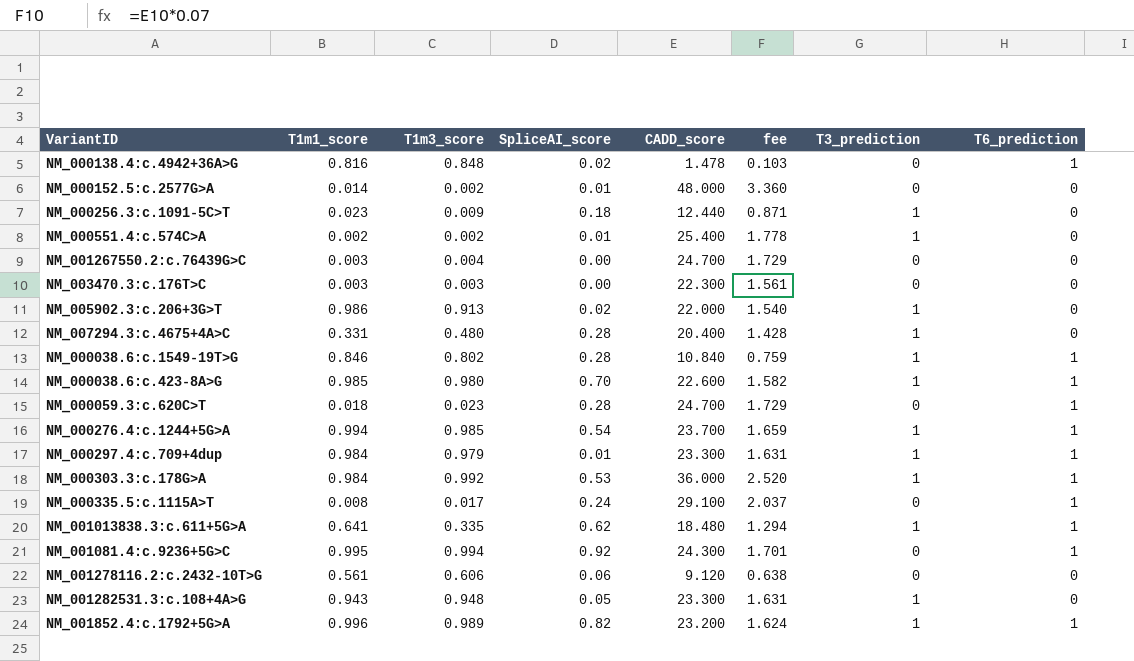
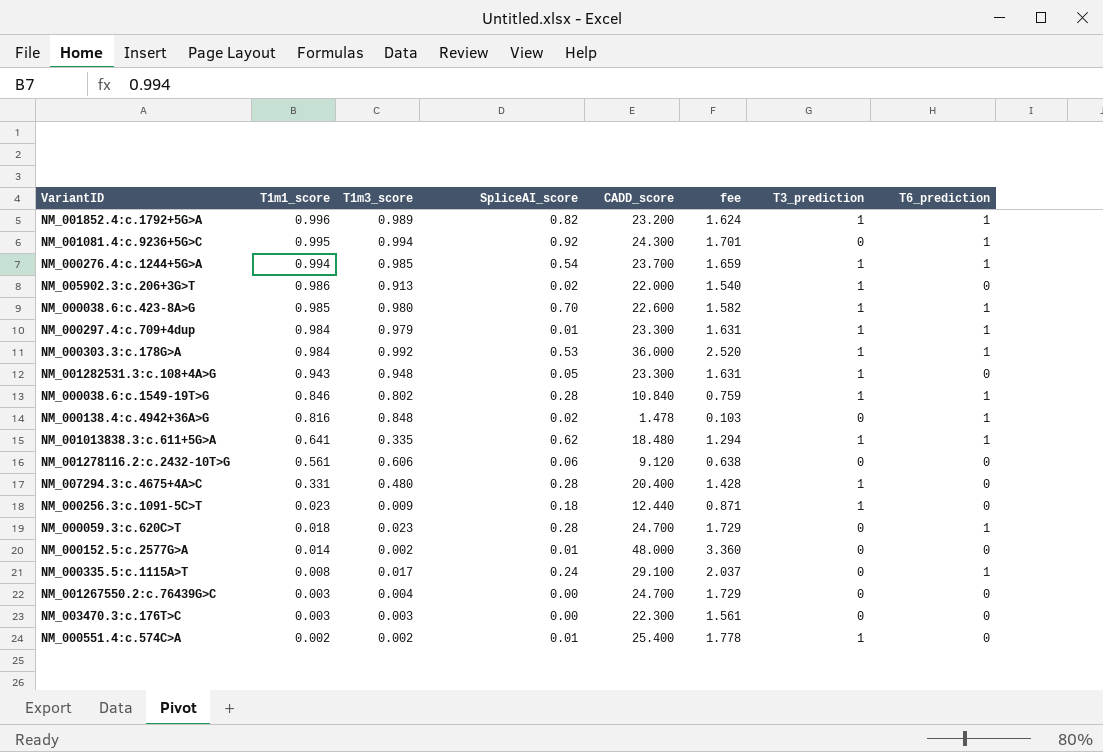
row order: none -> T1m1_score descending

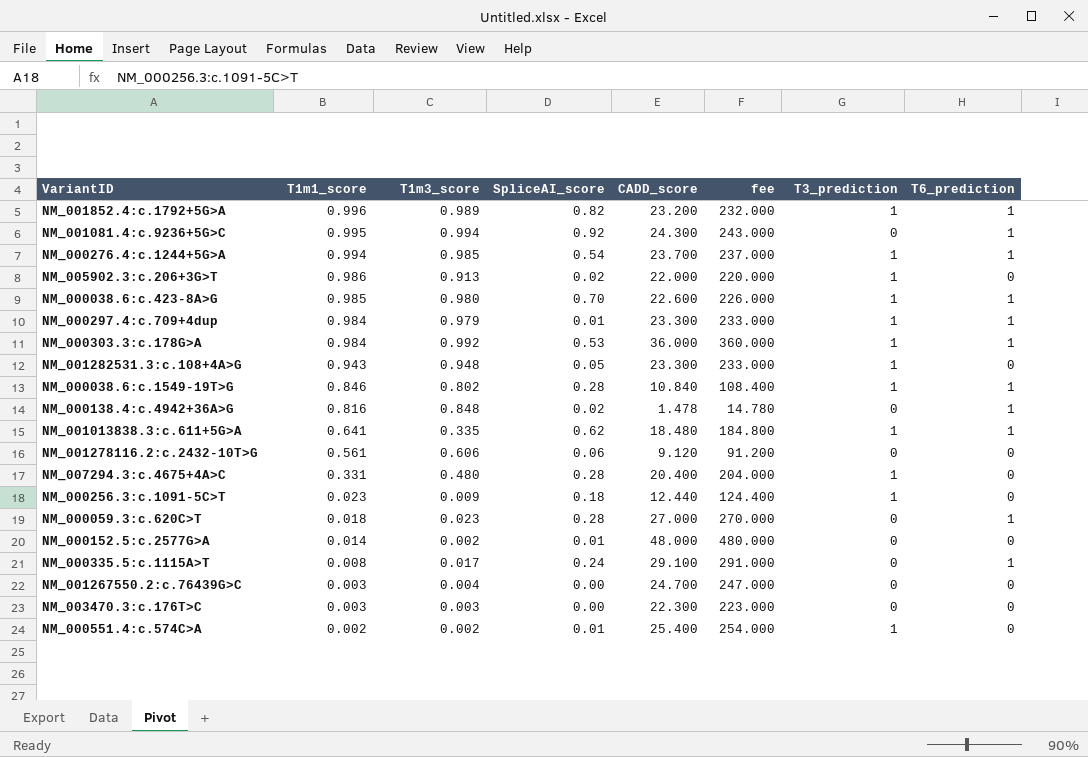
column fee | formula: [CADD_score] * 0.07 -> [CADD_score] * 10
NM_000059.3:c.620C>T | CADD_score: 24.700 -> 27.000

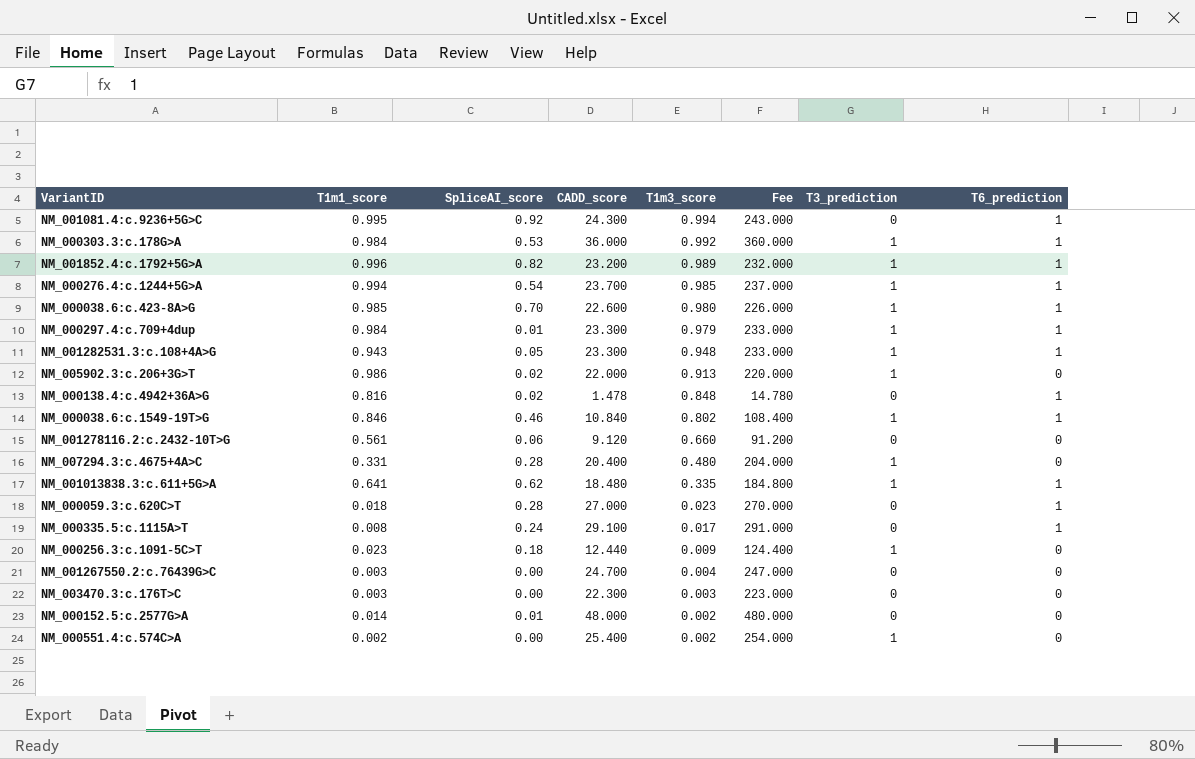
row order: T1m1_score descending -> T1m3_score descending
column T1m3_score | position: 3 -> 5
column name: fee -> Fee
NM_001282531.3:c.108+4A>G | T6_prediction: 0 -> 1
NM_000038.6:c.1549-19T>G | SpliceAI_score: 0.28 -> 0.46
NM_001278116.2:c.2432-10T>G | T1m3_score: 0.606 -> 0.660
NM_000551.4:c.574C>A | SpliceAI_score: 0.01 -> 0.00

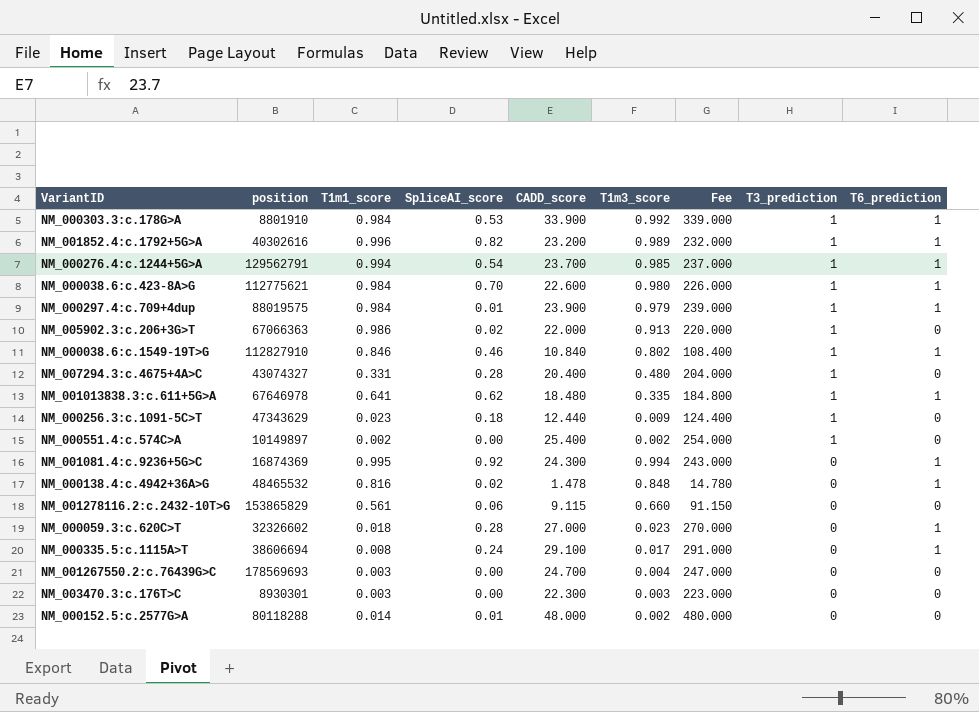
row order: T1m3_score descending -> T3_prediction descending
column position | position: none -> 2
row NM_001282531.3:c.108+4A>G: 0.943 | 0.05 | 23.300 | 0.948 | 233.000 | 1 | 1 -> none
NM_000303.3:c.178G>A | CADD_score: 36.000 -> 33.900
NM_000303.3:c.178G>A | Fee: 360.000 -> 339.000
NM_000038.6:c.423-8A>G | T1m1_score: 0.985 -> 0.984
NM_000297.4:c.709+4dup | CADD_score: 23.300 -> 23.900
NM_000297.4:c.709+4dup | Fee: 233.000 -> 239.000
NM_001278116.2:c.2432-10T>G | CADD_score: 9.120 -> 9.115
NM_001278116.2:c.2432-10T>G | Fee: 91.200 -> 91.150

